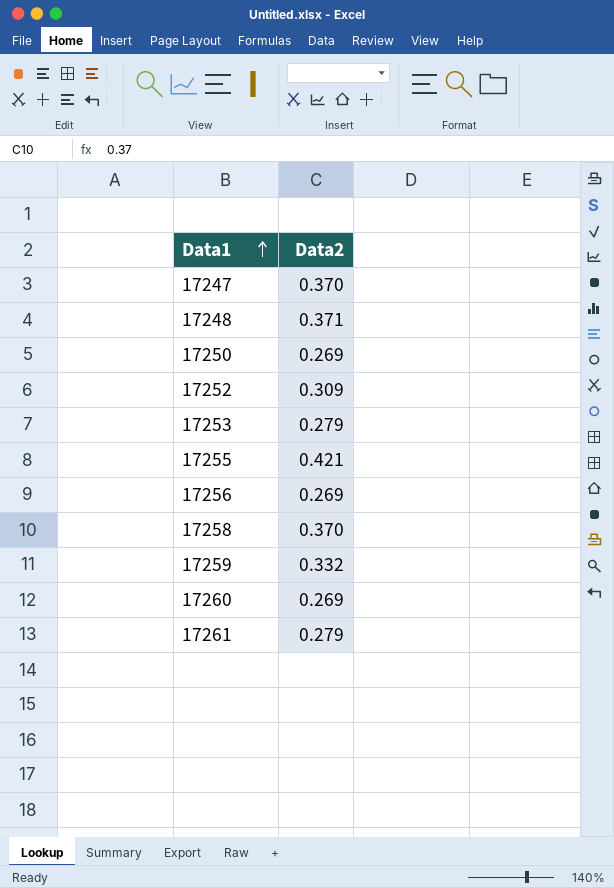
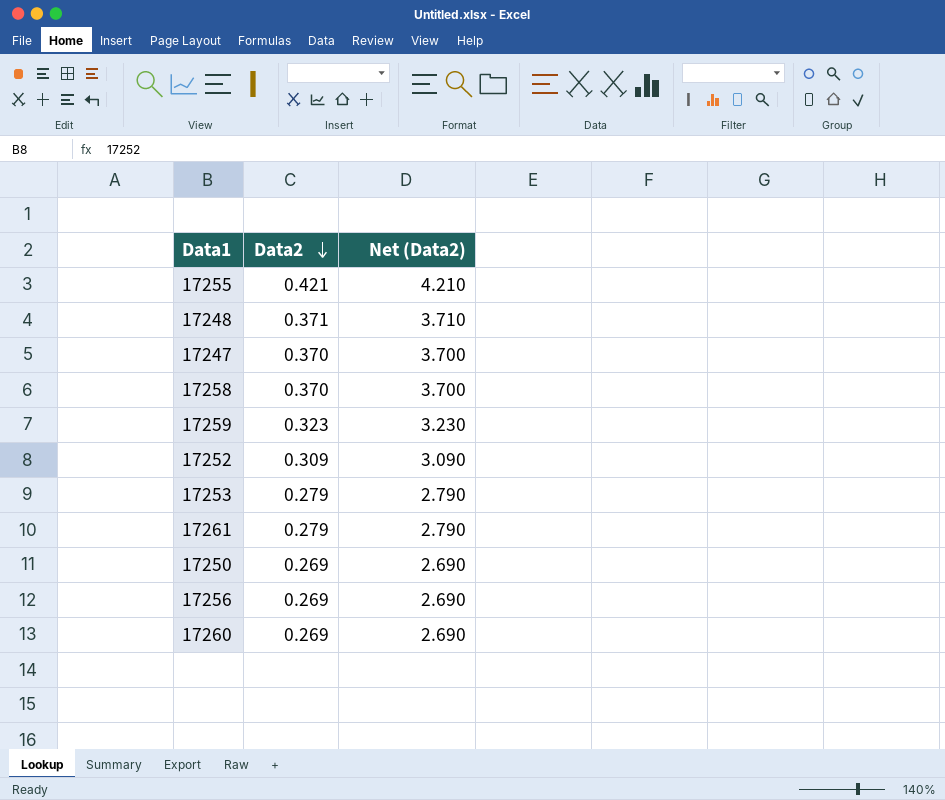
row order: Data1 ascending -> Data2 descending
column Net (Data2) | formula: none -> [Data2] * 10
17259 | Data2: 0.332 -> 0.323

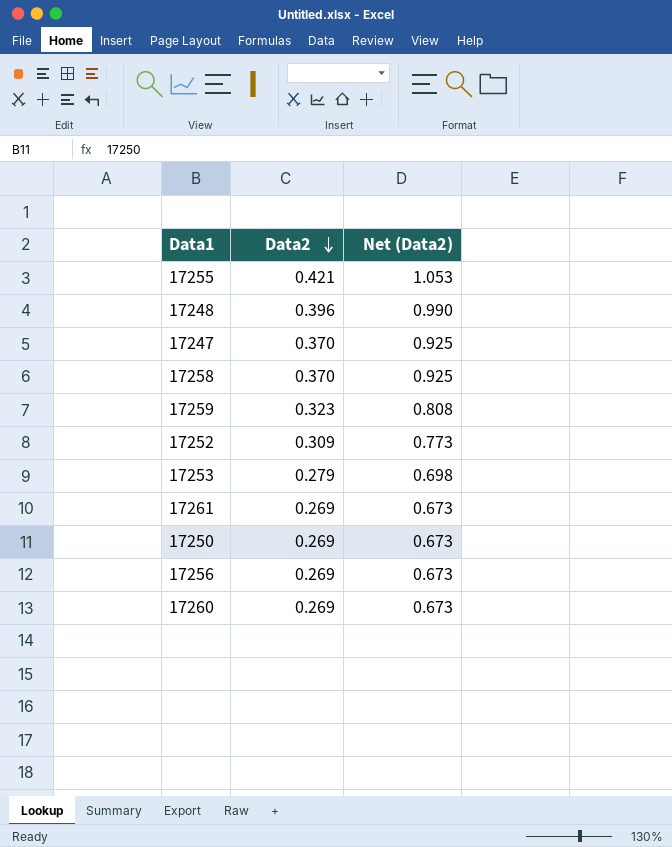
column Net (Data2) | formula: [Data2] * 10 -> [Data2] * 2.5
17248 | Data2: 0.371 -> 0.396
17261 | Data2: 0.279 -> 0.269

